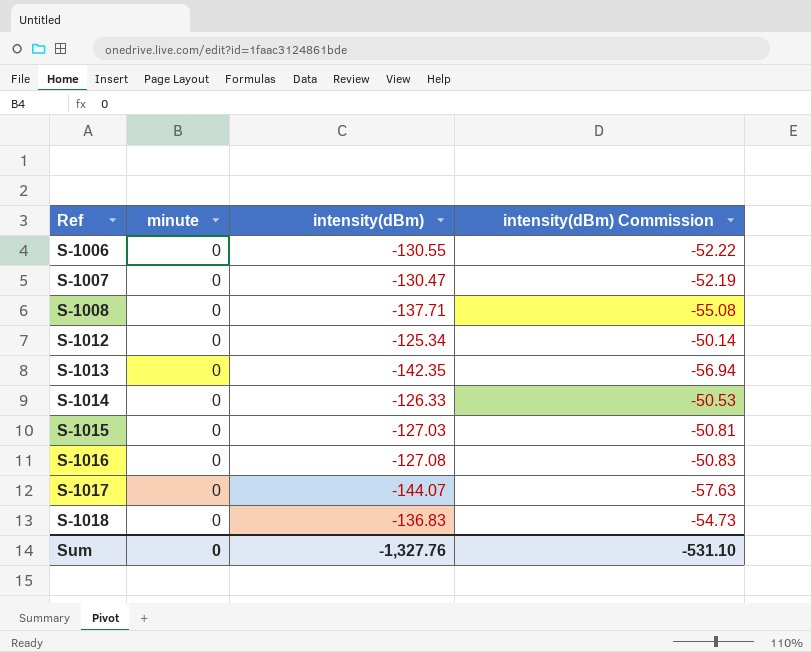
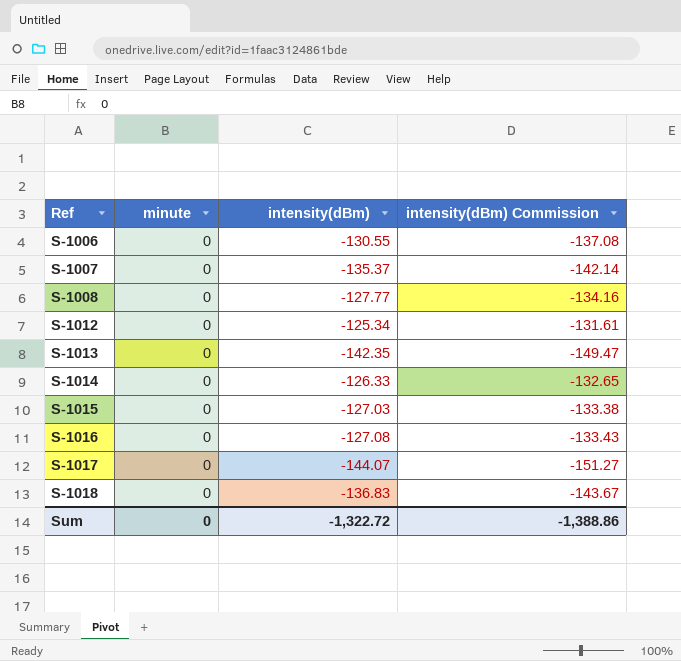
column intensity(dBm) Commission | formula: [intensity(dBm)] * 0.4 -> [intensity(dBm)] * 1.05
S-1007 | intensity(dBm): -130.47 -> -135.37
S-1008 | intensity(dBm): -137.71 -> -127.77
Sum | intensity(dBm): -1,327.76 -> -1,322.72
Sum | intensity(dBm) Commission: -531.10 -> -1,388.86

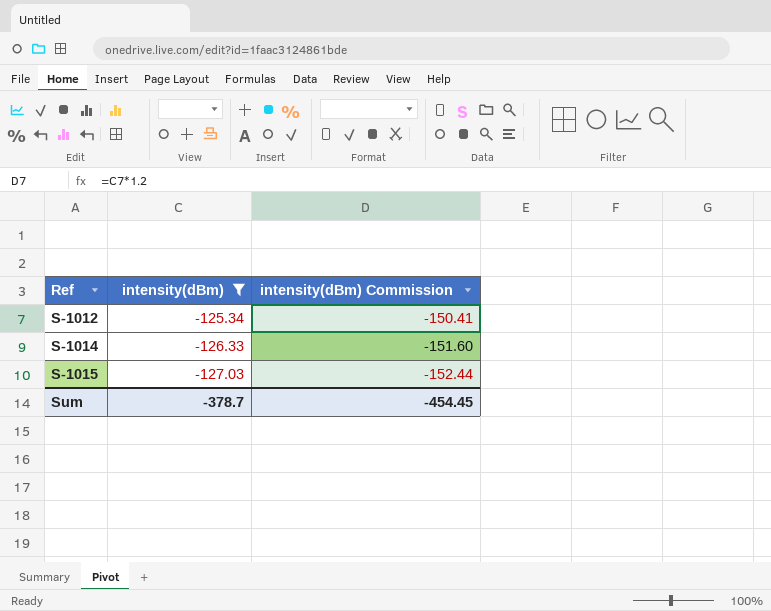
filter: none -> intensity(dBm) >= -127.03
column minute | position: 2 -> none
column intensity(dBm) Commission | formula: [intensity(dBm)] * 1.05 -> [intensity(dBm)] * 1.2
Sum | intensity(dBm): -1,322.72 -> -378.7
Sum | intensity(dBm) Commission: -1,388.86 -> -454.45

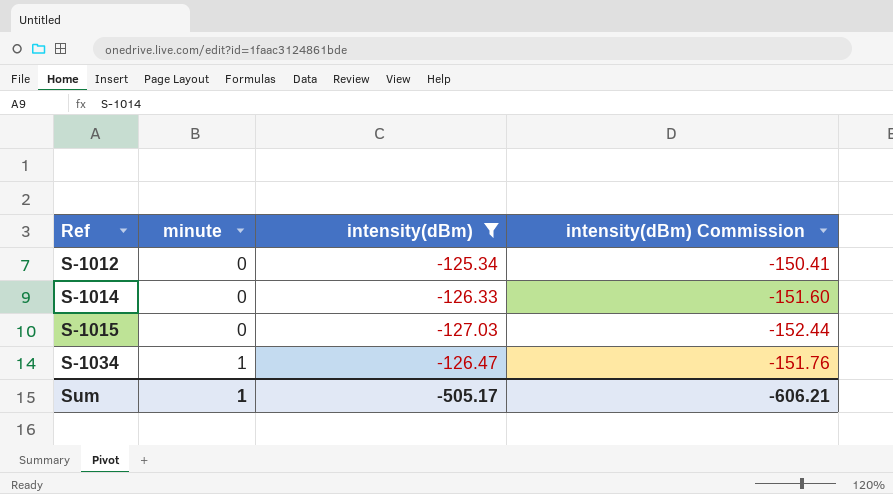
column minute | position: none -> 2
row S-1034: none -> 1 | -126.47 | -151.76
Sum | intensity(dBm): -378.7 -> -505.17
Sum | intensity(dBm) Commission: -454.45 -> -606.21

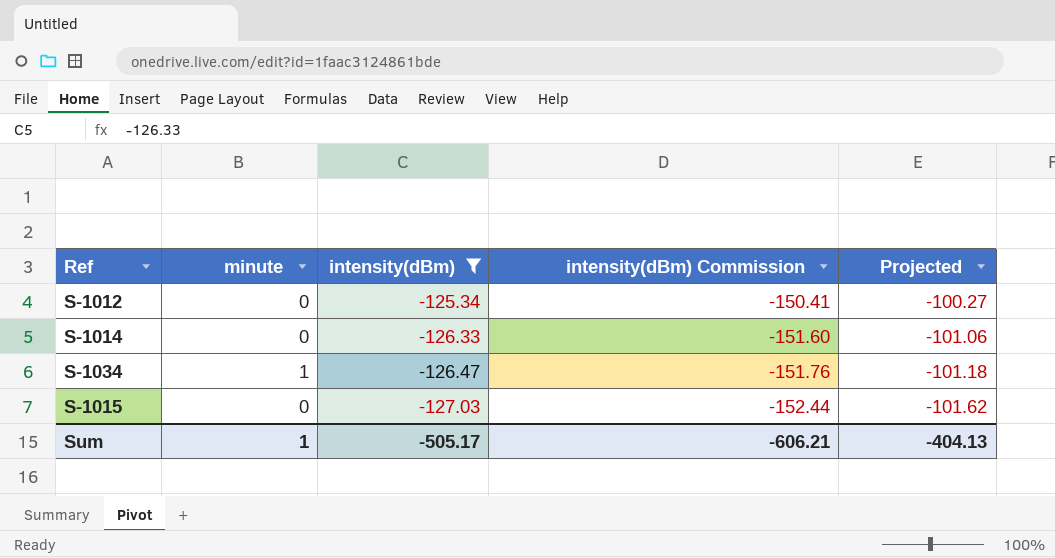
row order: Ref ascending -> intensity(dBm) descending
column Projected | formula: none -> [intensity(dBm)] * 0.8

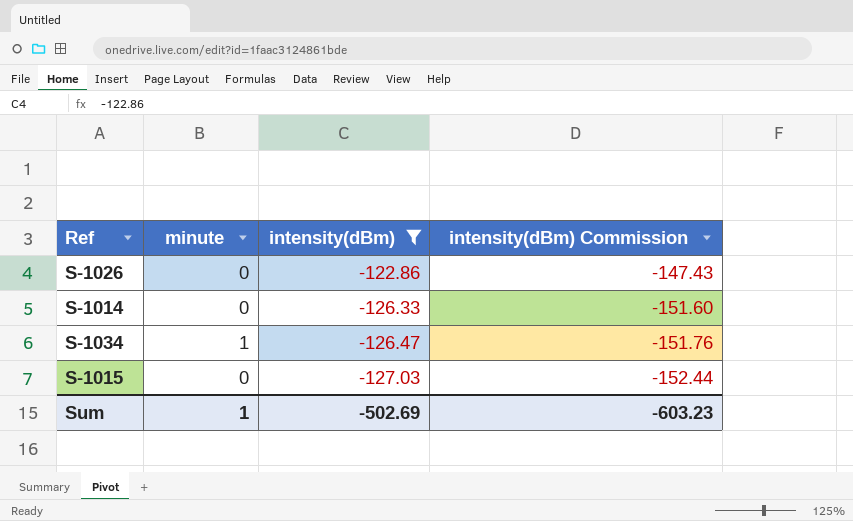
column Projected | formula: [intensity(dBm)] * 0.8 -> none
row S-1012: 0 | -125.34 | -150.41 | -100.27 -> none
row S-1026: none -> 0 | -122.86 | -147.43
Sum | intensity(dBm): -505.17 -> -502.69
Sum | intensity(dBm) Commission: -606.21 -> -603.23

